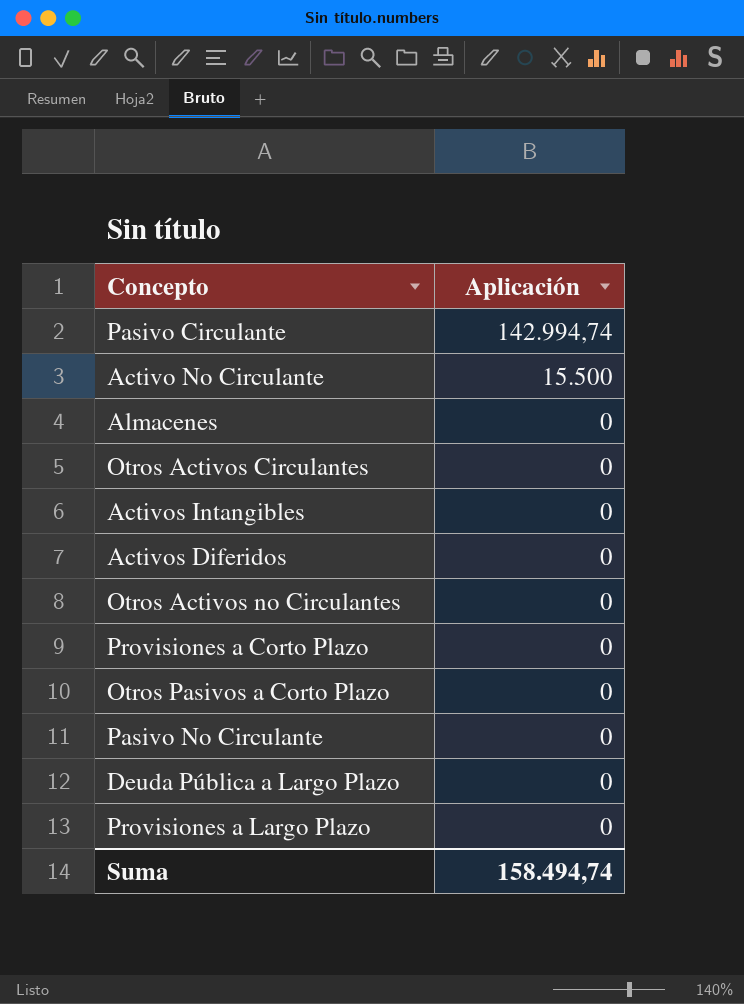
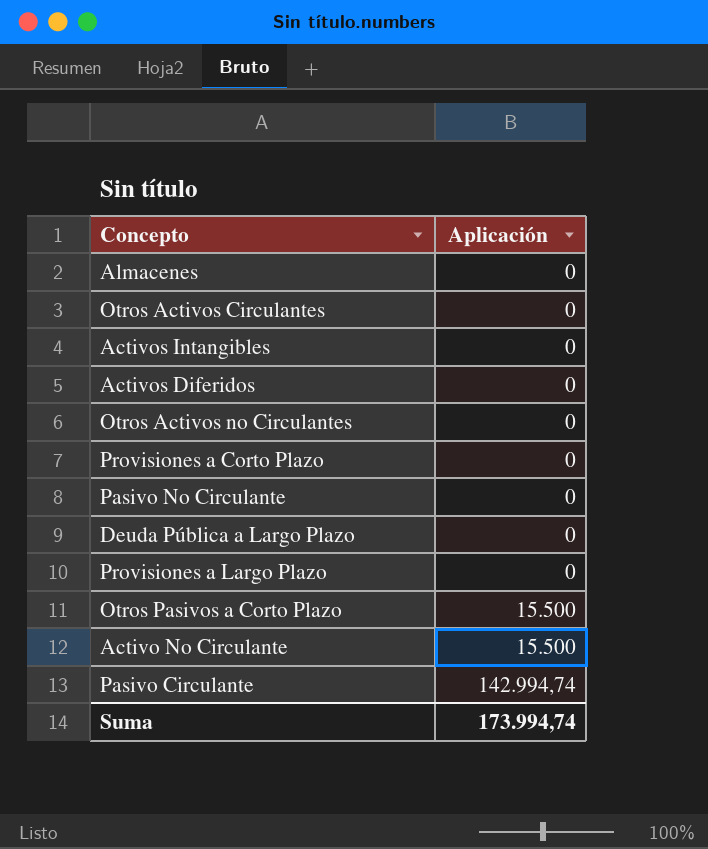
row order: Aplicación descending -> Aplicación ascending
Otros Pasivos a Corto Plazo | Aplicación: 0 -> 15.500
Suma | Aplicación: 158.494,74 -> 173.994,74

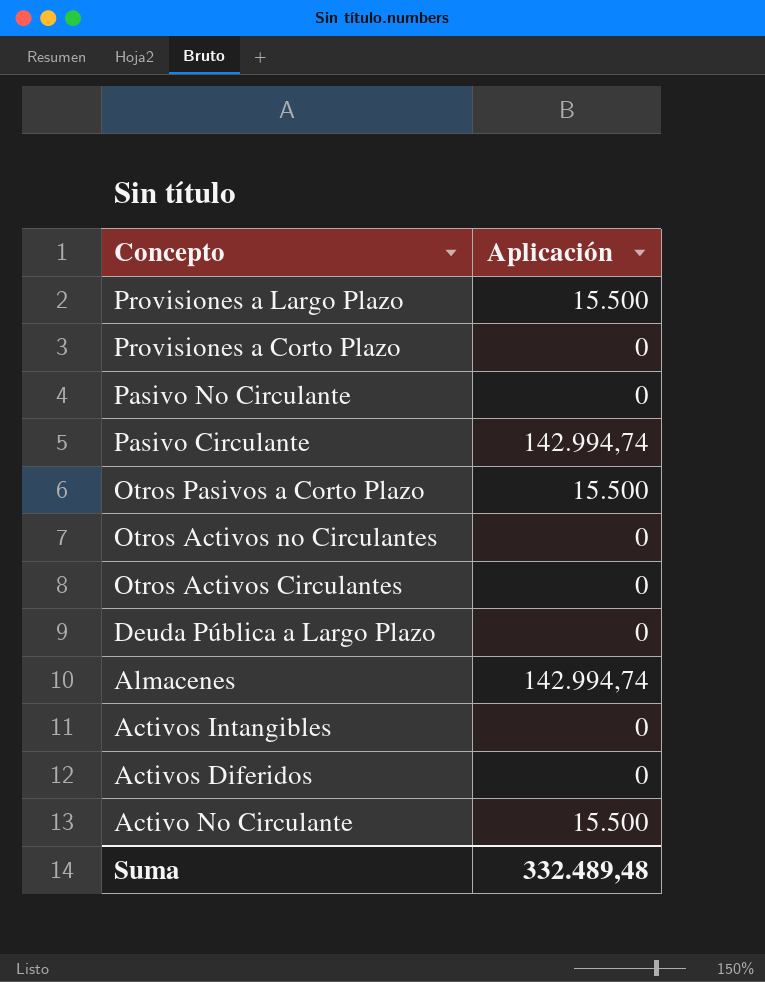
row order: Aplicación ascending -> Concepto descending
Provisiones a Largo Plazo | Aplicación: 0 -> 15.500
Almacenes | Aplicación: 0 -> 142.994,74
Suma | Aplicación: 173.994,74 -> 332.489,48

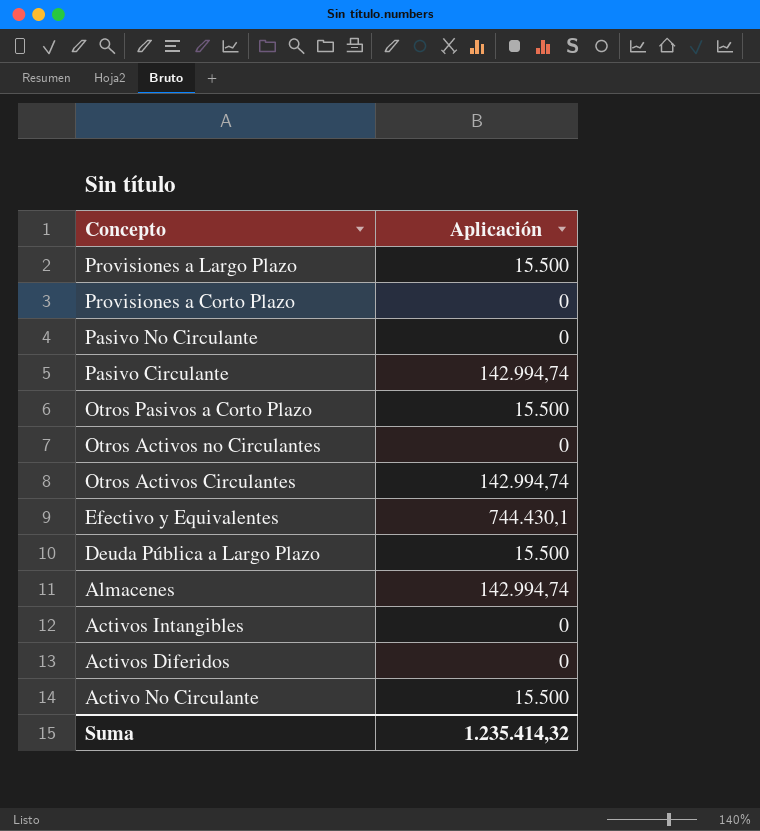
Otros Activos Circulantes | Aplicación: 0 -> 142.994,74
row Efectivo y Equivalentes: none -> 744.430,1
Deuda Pública a Largo Plazo | Aplicación: 0 -> 15.500
Suma | Aplicación: 332.489,48 -> 1.235.414,32

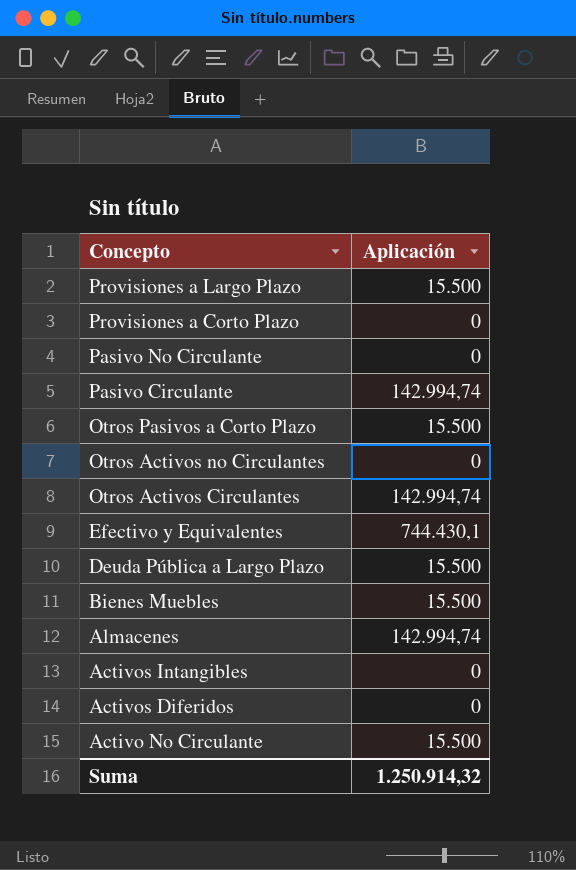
row Bienes Muebles: none -> 15.500
Suma | Aplicación: 1.235.414,32 -> 1.250.914,32

